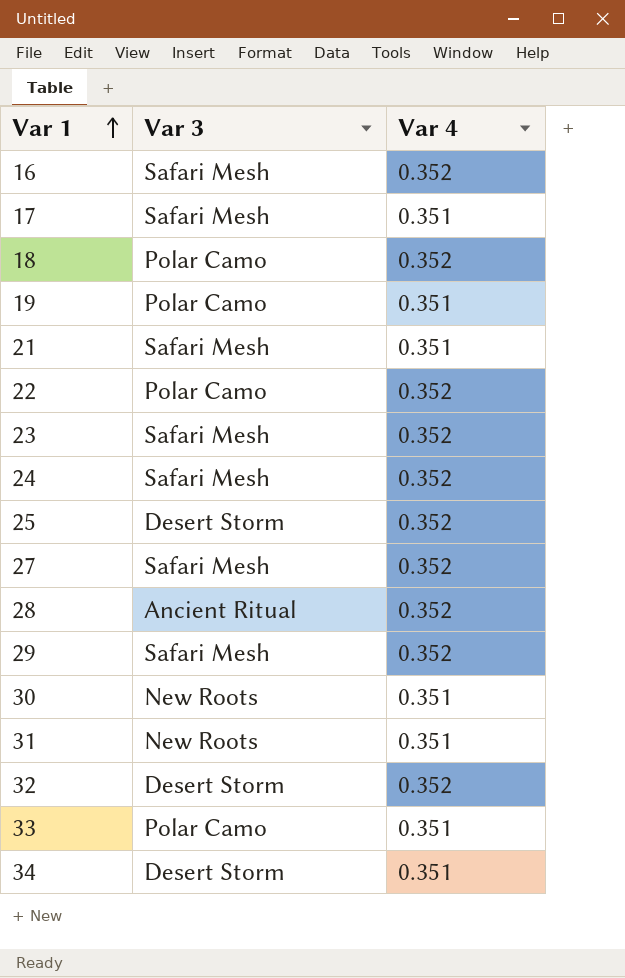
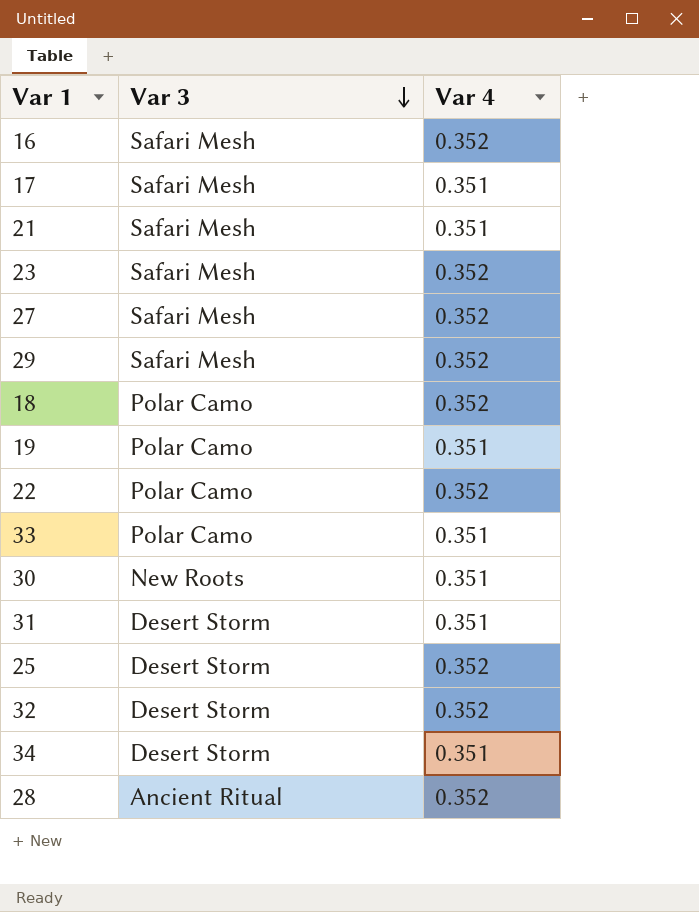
row order: Var 1 ascending -> Var 3 descending
row 24: Safari Mesh | 0.352 -> none
31 | Var 3: New Roots -> Desert Storm

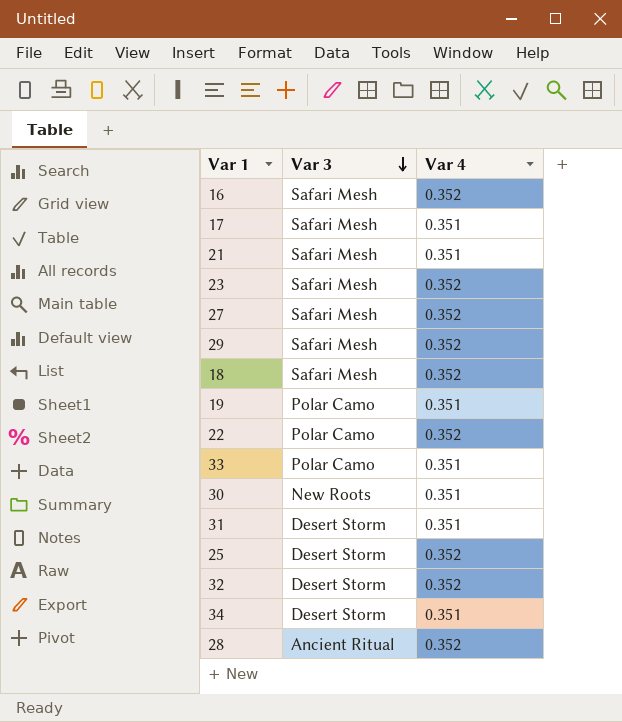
18 | Var 3: Polar Camo -> Safari Mesh

